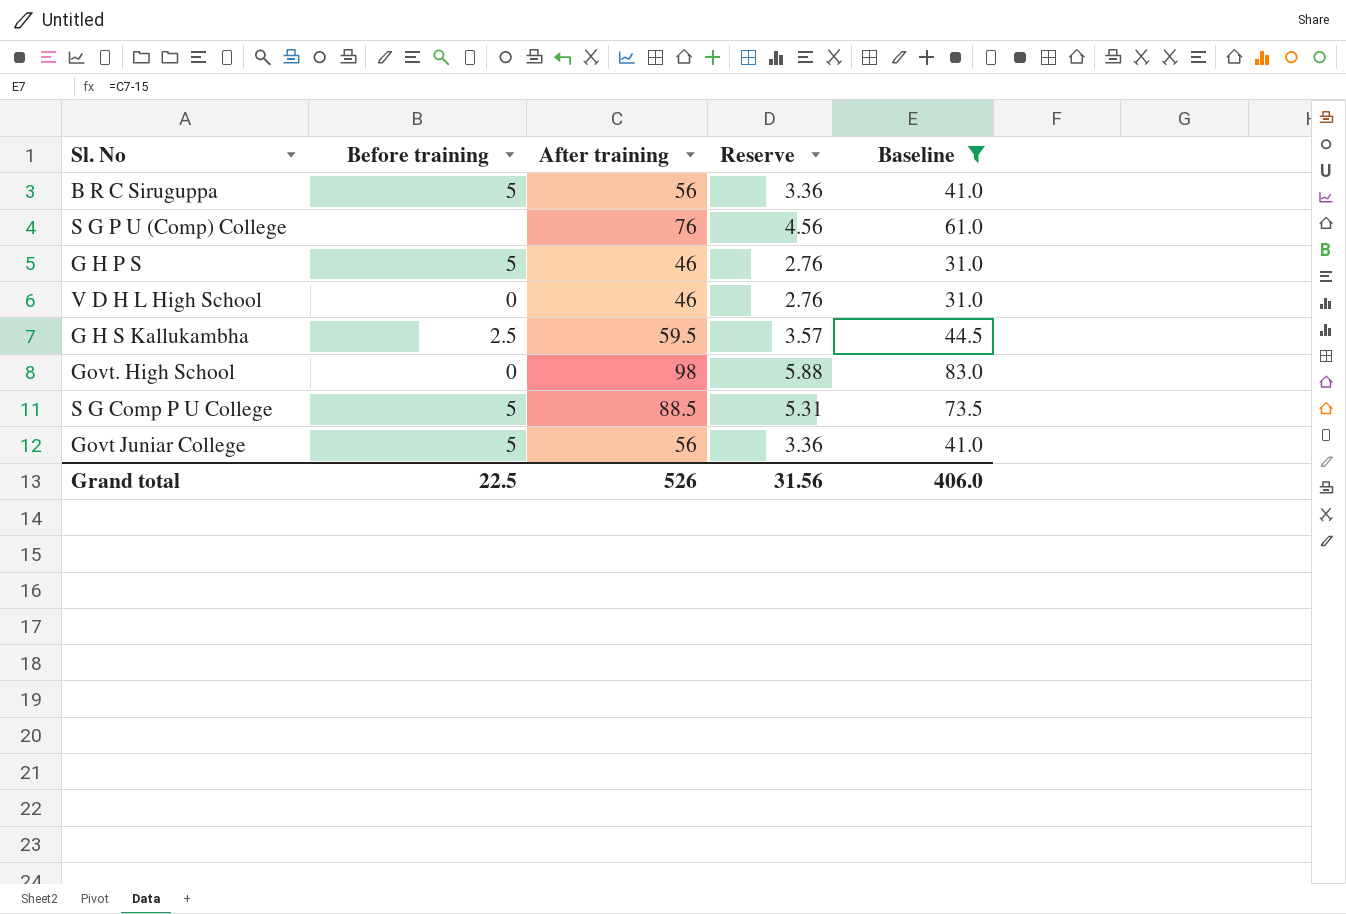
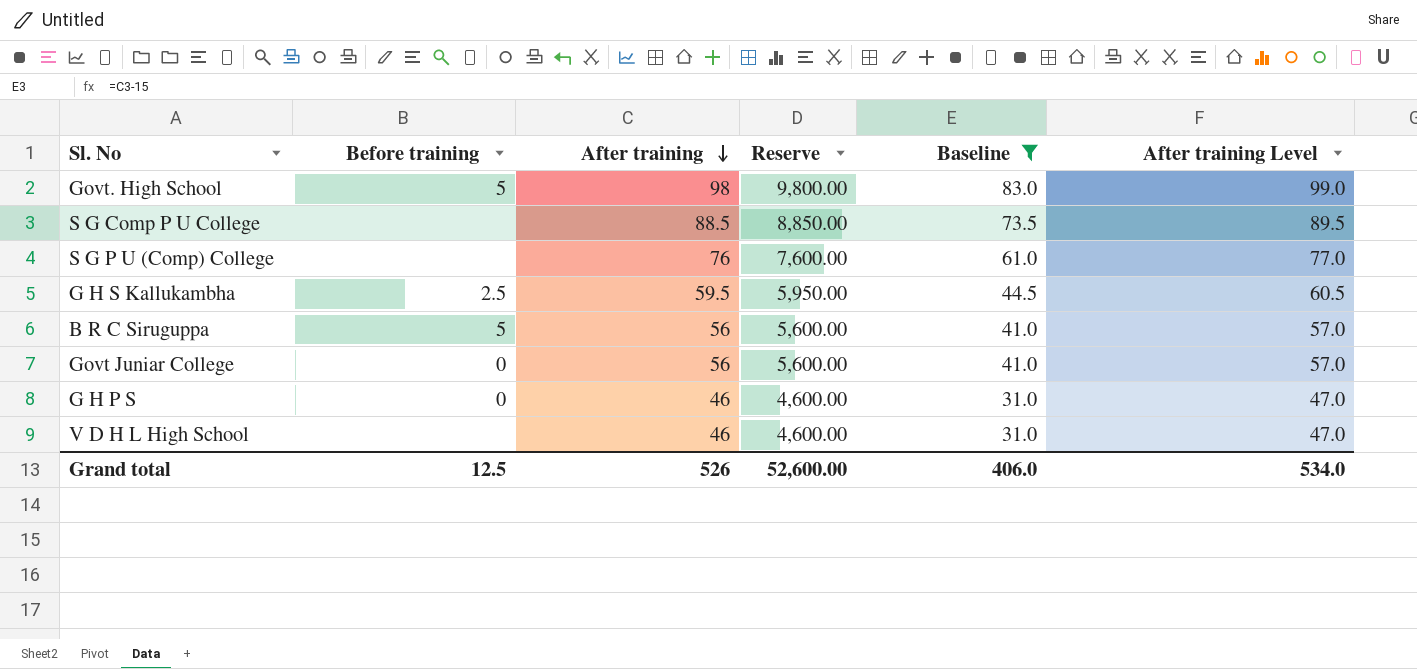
row order: none -> After training descending
column Reserve | formula: [After training] * 0.06 -> [After training] * 100
column After training Level | formula: none -> [After training] + 1
Govt. High School | Before training: 0 -> 5
S G Comp P U College | Before training: 5 -> none
Govt Juniar College | Before training: 5 -> 0
G H P S | Before training: 5 -> 0
V D H L High School | Before training: 0 -> none
Grand total | Before training: 22.5 -> 12.5
Grand total | Reserve: 31.56 -> 52,600.00

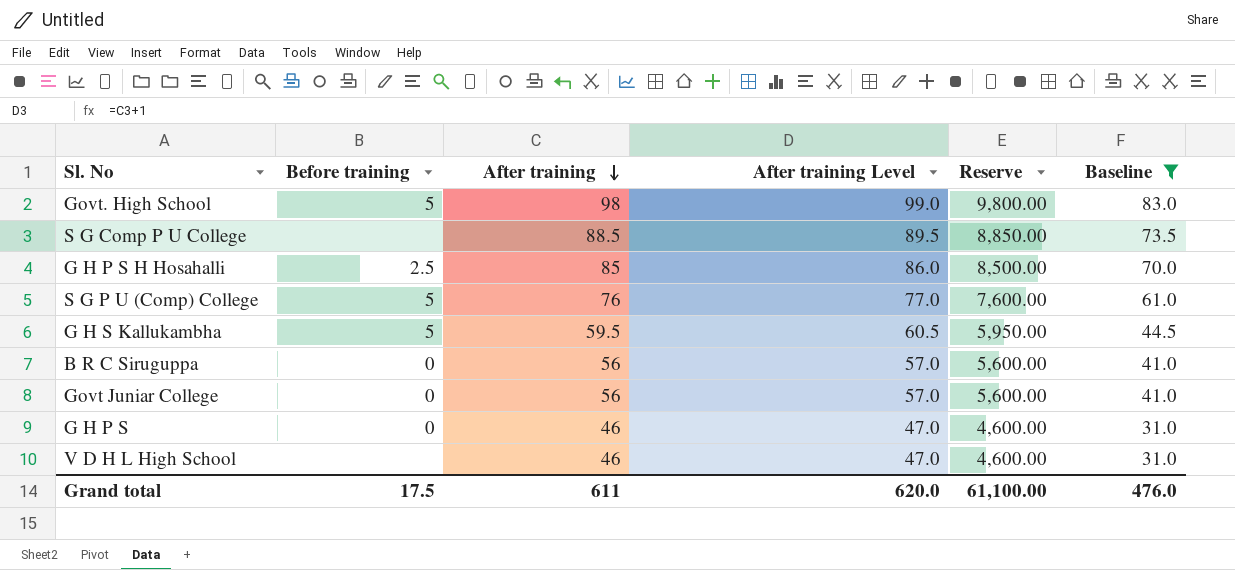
column After training Level | position: 6 -> 4
row G H P S H Hosahalli: none -> 2.5 | 85 | 86.0 | 8,500.00 | 70.0
S G P U (Comp) College | Before training: none -> 5
G H S Kallukambha | Before training: 2.5 -> 5
B R C Siruguppa | Before training: 5 -> 0
Grand total | Before training: 12.5 -> 17.5
Grand total | After training: 526 -> 611
Grand total | After training Level: 534.0 -> 620.0
Grand total | Reserve: 52,600.00 -> 61,100.00
Grand total | Baseline: 406.0 -> 476.0

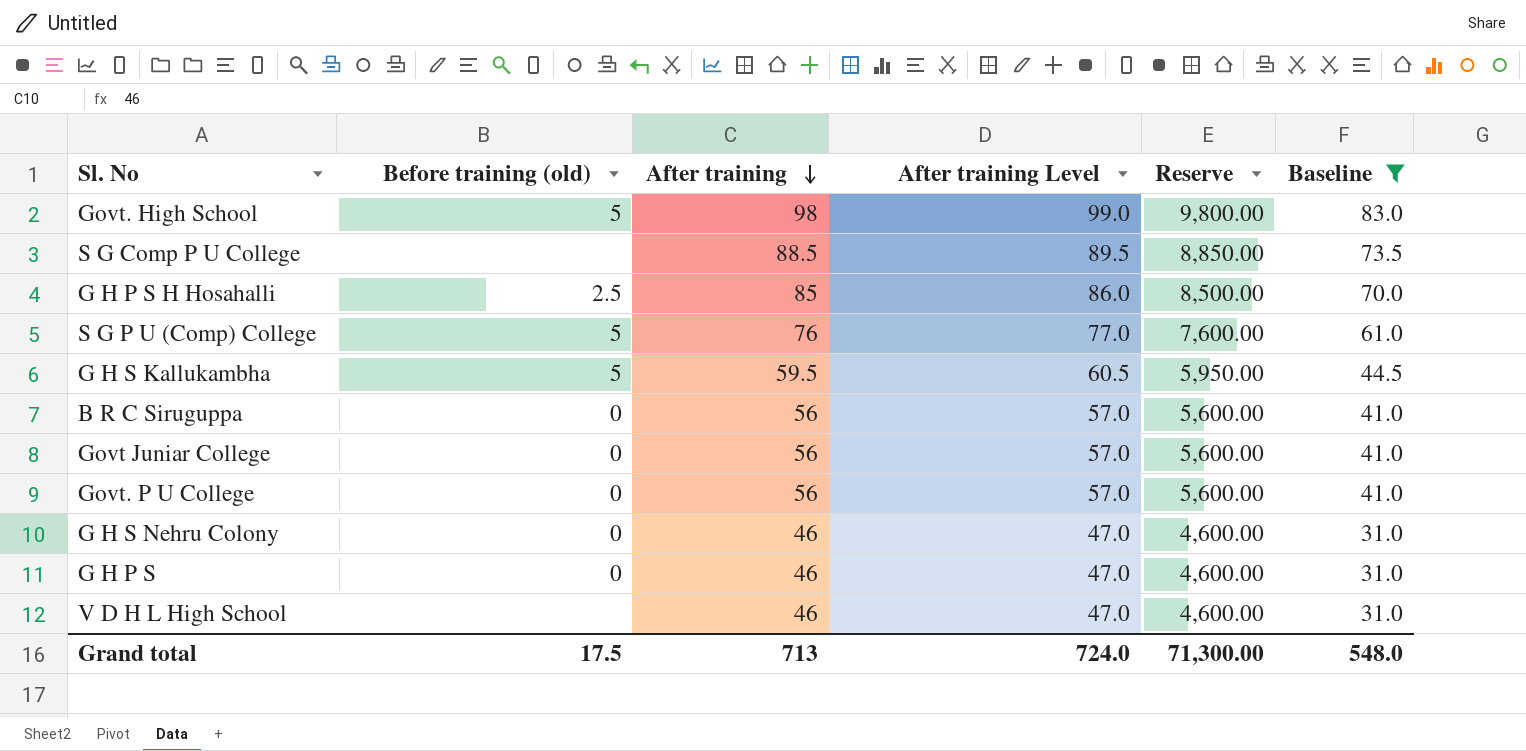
column name: Before training -> Before training (old)
row Govt. P U College: none -> 0 | 56 | 57.0 | 5,600.00 | 41.0
row G H S Nehru Colony: none -> 0 | 46 | 47.0 | 4,600.00 | 31.0
Grand total | After training: 611 -> 713
Grand total | After training Level: 620.0 -> 724.0
Grand total | Reserve: 61,100.00 -> 71,300.00
Grand total | Baseline: 476.0 -> 548.0

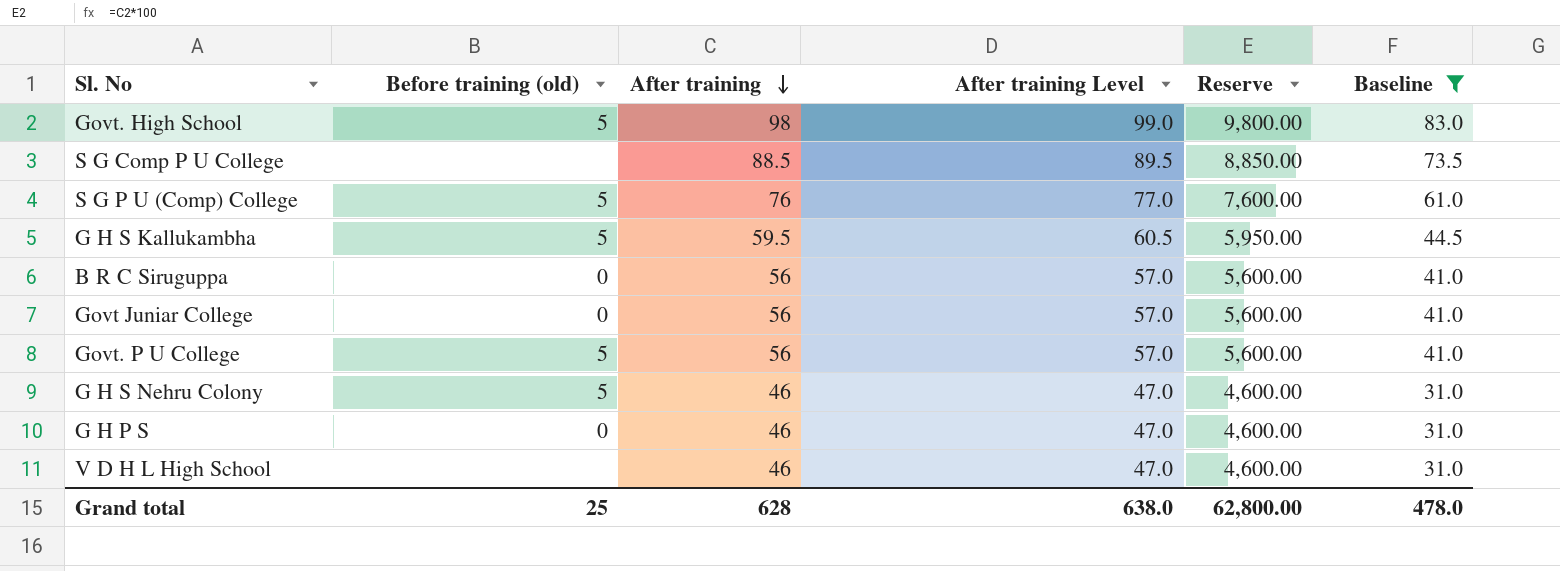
row G H P S H Hosahalli: 2.5 | 85 | 86.0 | 8,500.00 | 70.0 -> none
Govt. P U College | Before training (old): 0 -> 5
G H S Nehru Colony | Before training (old): 0 -> 5
Grand total | Before training (old): 17.5 -> 25
Grand total | After training: 713 -> 628
Grand total | After training Level: 724.0 -> 638.0
Grand total | Reserve: 71,300.00 -> 62,800.00
Grand total | Baseline: 548.0 -> 478.0

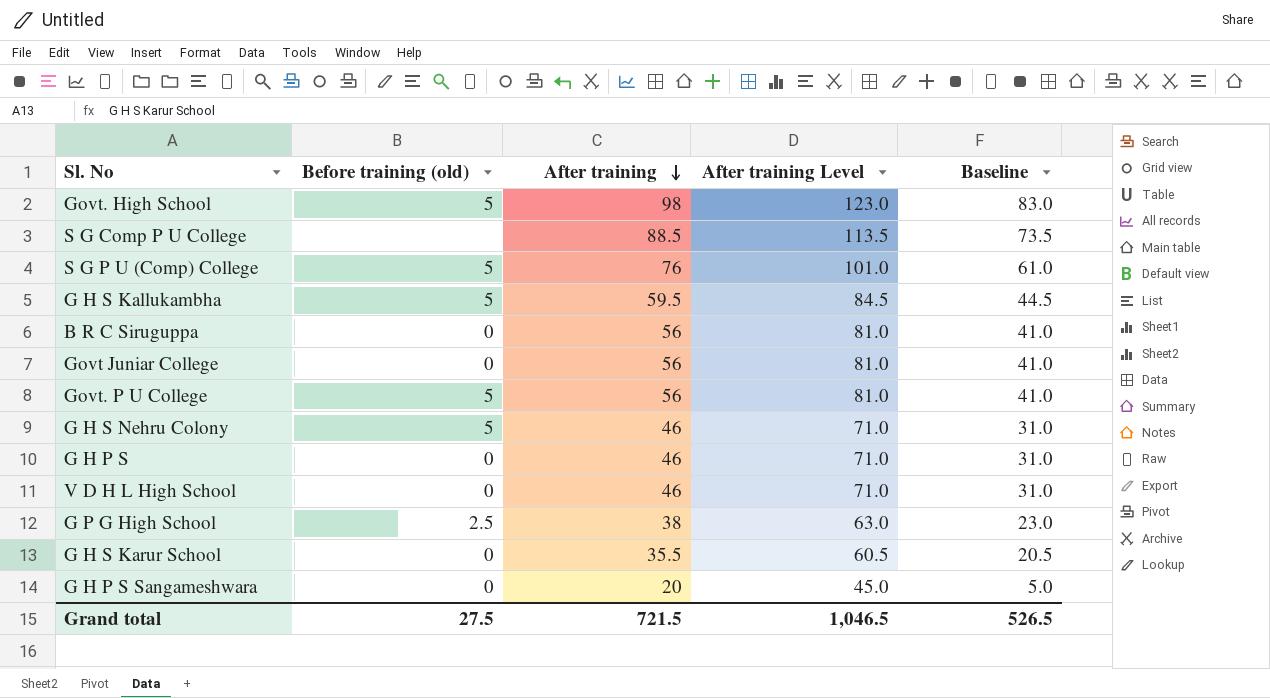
filter: Baseline >= 31.0 -> none
column Reserve | formula: [After training] * 100 -> none
column After training Level | formula: [After training] + 1 -> [After training] + 25
V D H L High School | Before training (old): none -> 0
Grand total | Before training (old): 25 -> 27.5
Grand total | After training: 628 -> 721.5
Grand total | After training Level: 638.0 -> 1,046.5
Grand total | Baseline: 478.0 -> 526.5

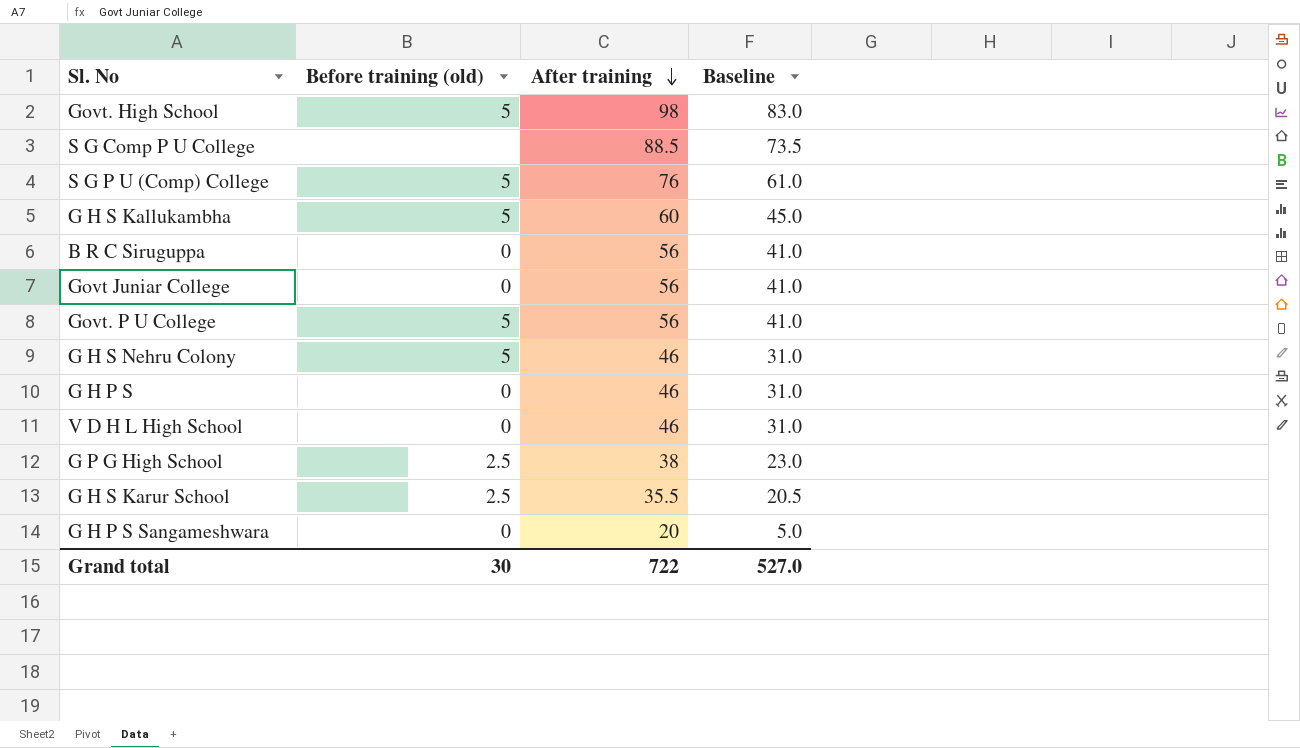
column After training Level | formula: [After training] + 25 -> none
G H S Kallukambha | After training: 59.5 -> 60
G H S Kallukambha | Baseline: 44.5 -> 45.0
G H S Karur School | Before training (old): 0 -> 2.5
Grand total | Before training (old): 27.5 -> 30
Grand total | After training: 721.5 -> 722
Grand total | Baseline: 526.5 -> 527.0

